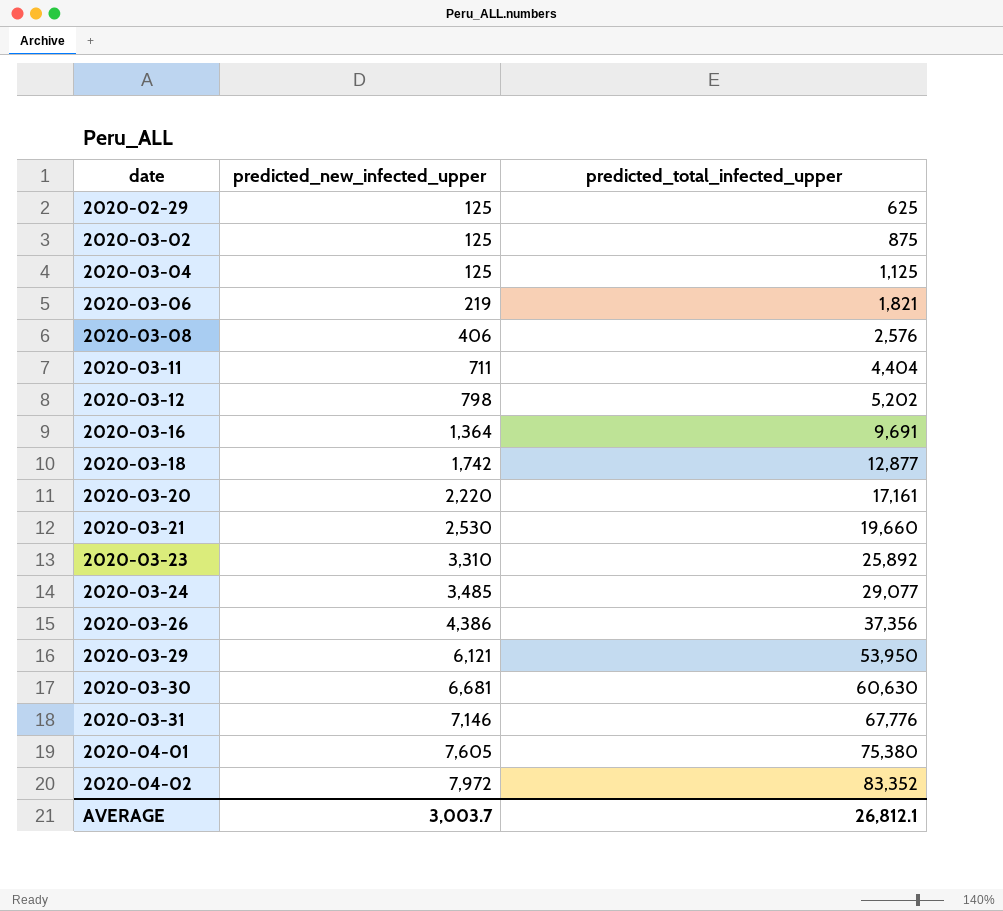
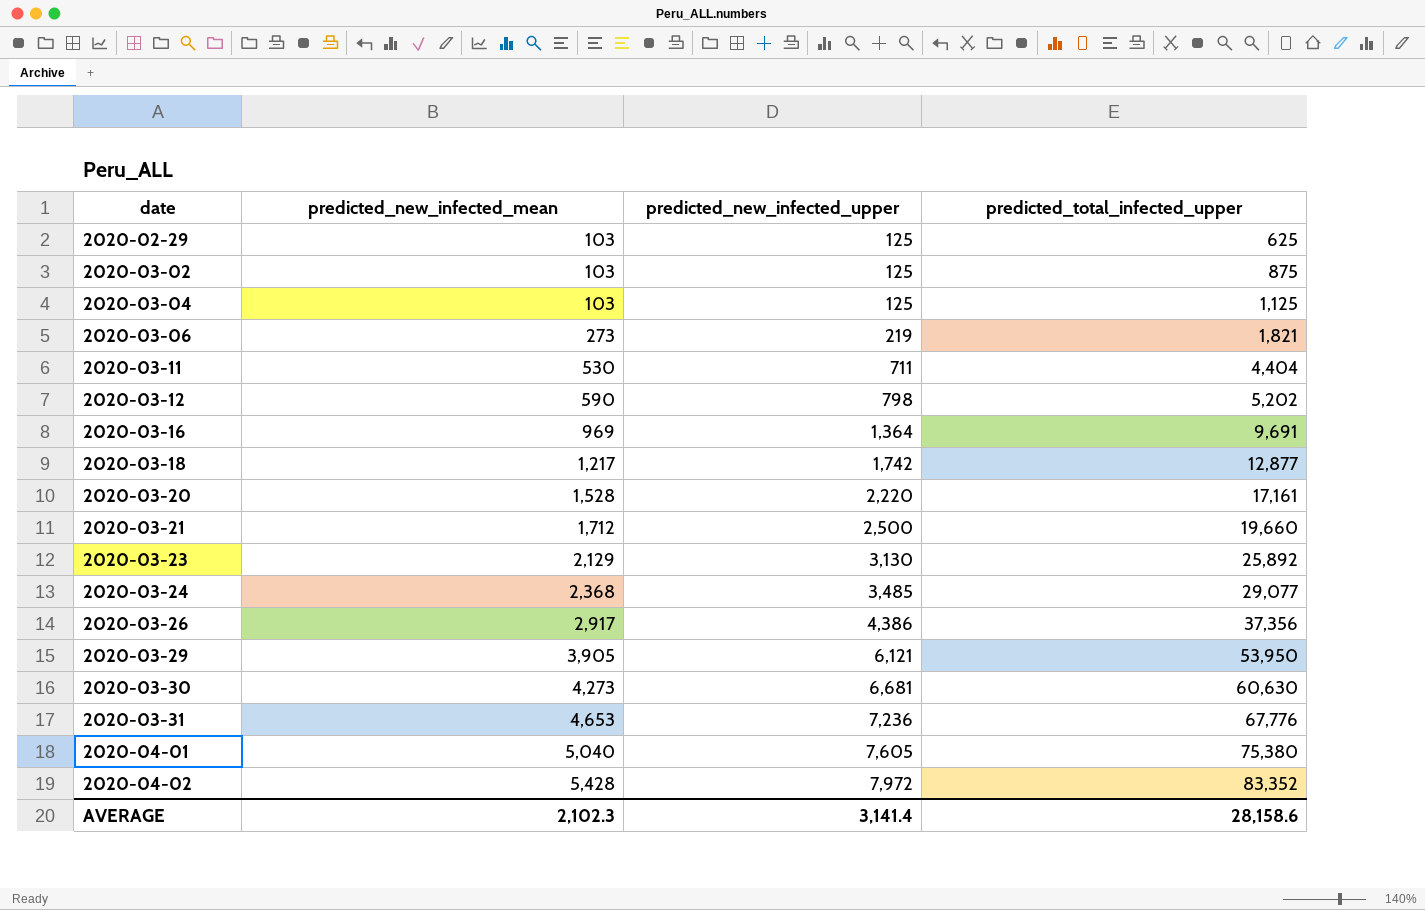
column predicted_new_infected_mean | position: none -> 2
row 2020-03-08: 406 | 2,576 -> none
2020-03-21 | predicted_new_infected_upper: 2,530 -> 2,500
2020-03-23 | predicted_new_infected_upper: 3,310 -> 3,130
2020-03-31 | predicted_new_infected_upper: 7,146 -> 7,236
AVERAGE | predicted_new_infected_upper: 3,003.7 -> 3,141.4
AVERAGE | predicted_total_infected_upper: 26,812.1 -> 28,158.6

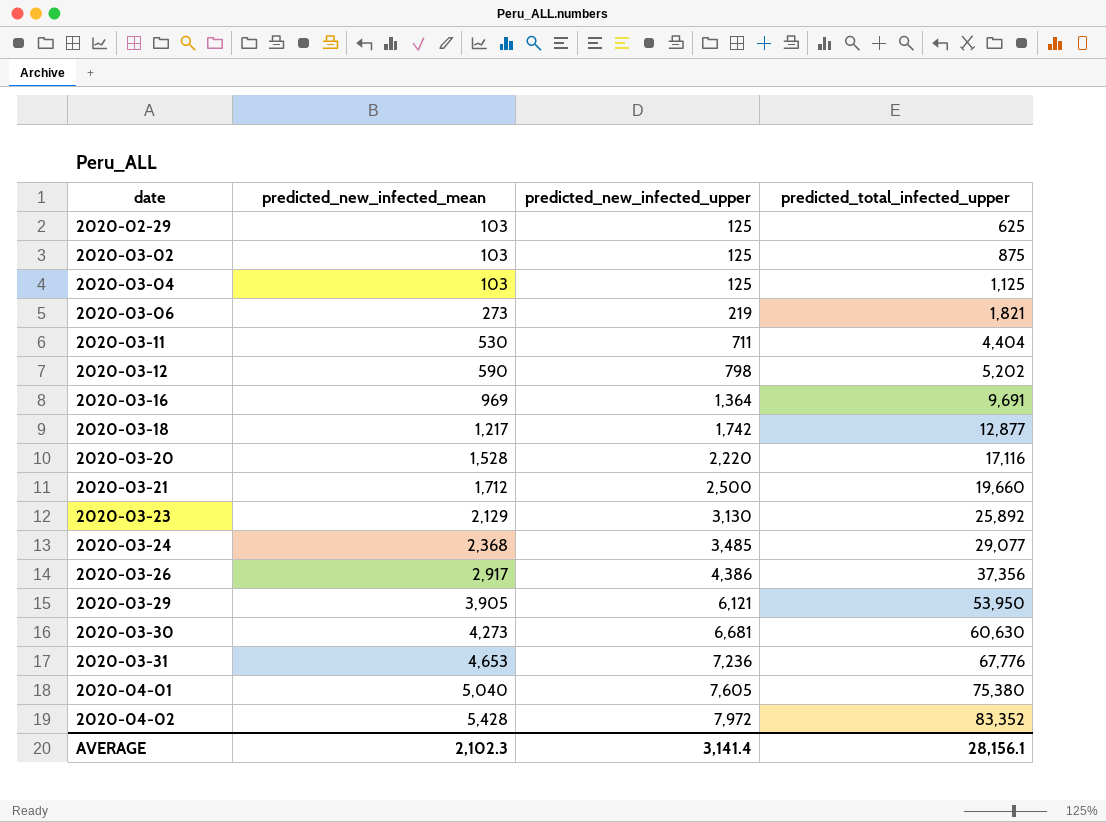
2020-03-20 | predicted_total_infected_upper: 17,161 -> 17,116
AVERAGE | predicted_total_infected_upper: 28,158.6 -> 28,156.1

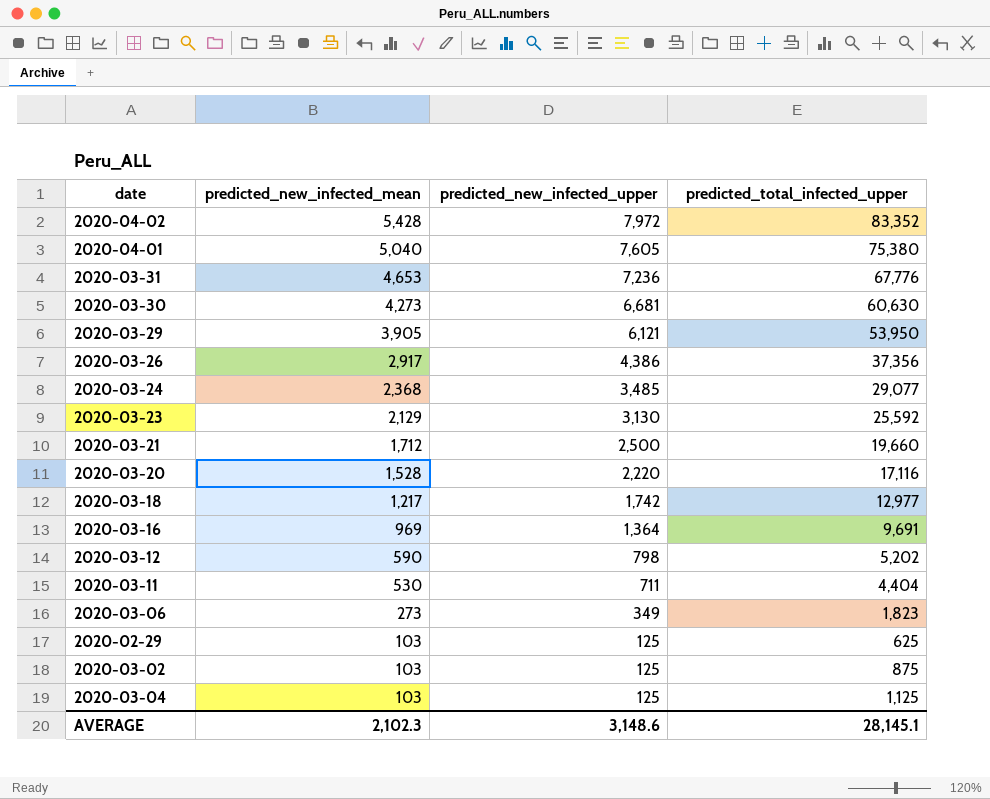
row order: date ascending -> predicted_new_infected_mean descending
2020-03-23 | predicted_total_infected_upper: 25,892 -> 25,592
2020-03-18 | predicted_total_infected_upper: 12,877 -> 12,977
2020-03-06 | predicted_new_infected_upper: 219 -> 349
2020-03-06 | predicted_total_infected_upper: 1,821 -> 1,823
AVERAGE | predicted_new_infected_upper: 3,141.4 -> 3,148.6
AVERAGE | predicted_total_infected_upper: 28,156.1 -> 28,145.1

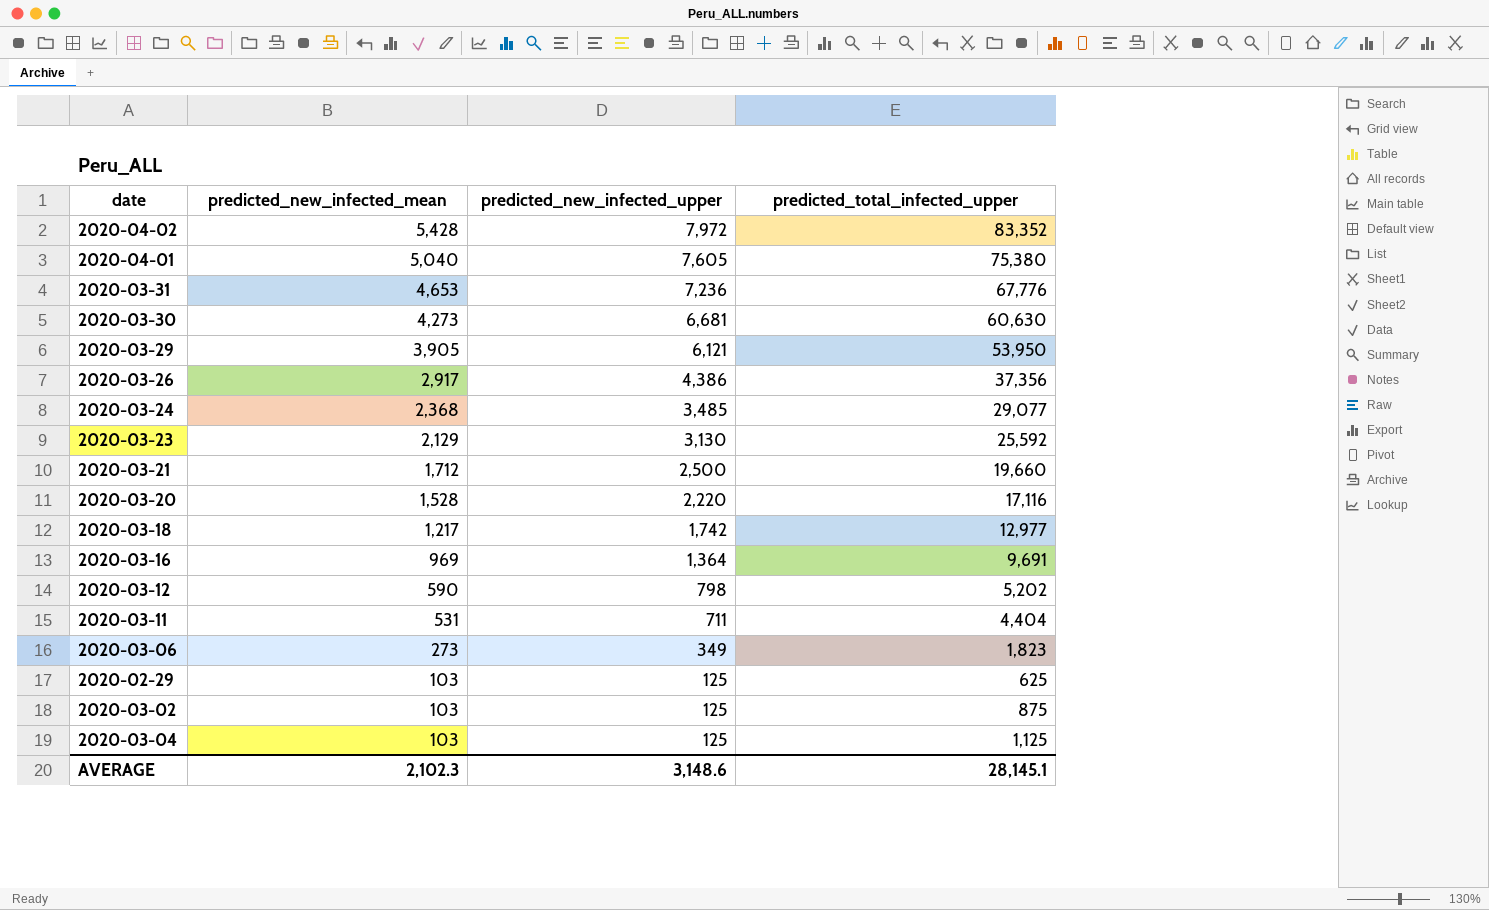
2020-03-11 | predicted_new_infected_mean: 530 -> 531

